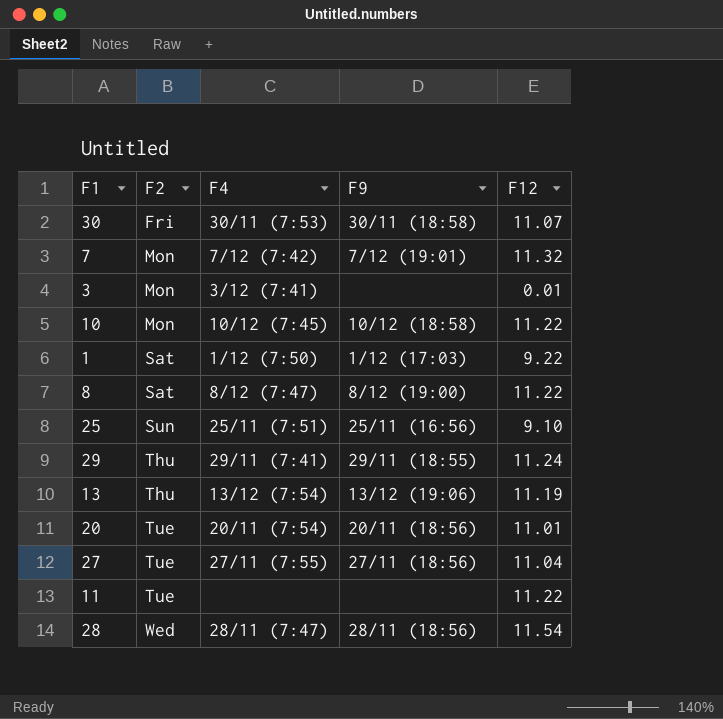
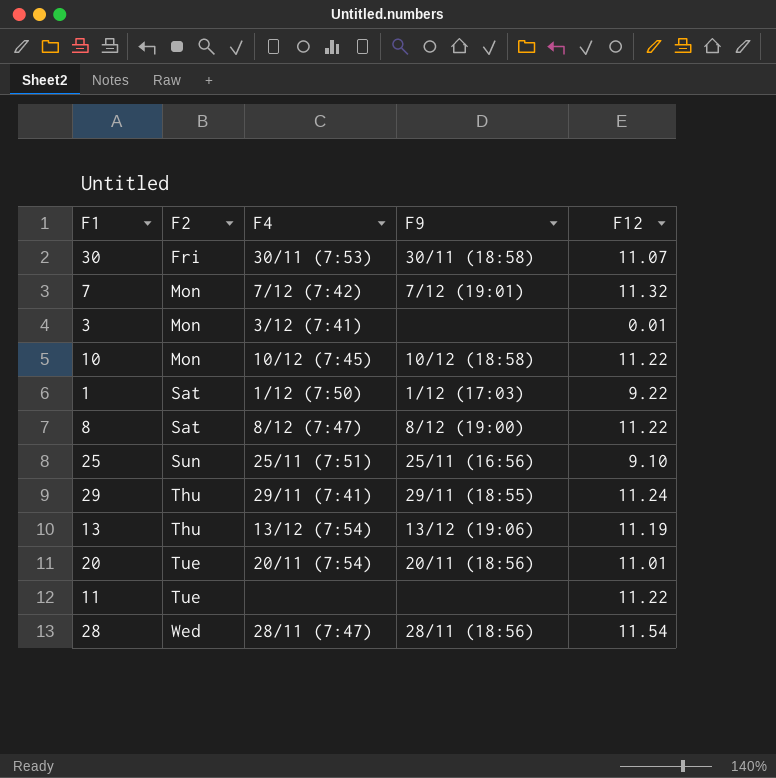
row 27: Tue | 27/11 (7:55) | 27/11 (18:56) | 11.04 -> none

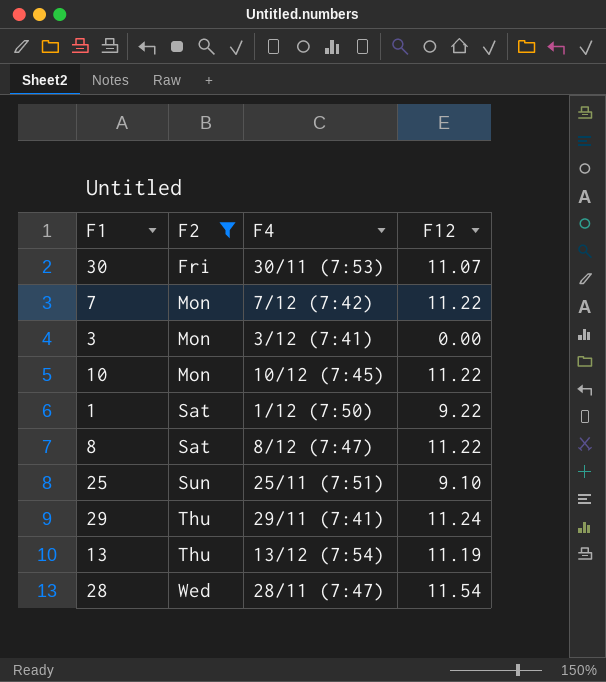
filter: none -> F2 != Tue
column F9 | position: 4 -> none
7 | F12: 11.32 -> 11.22
3 | F12: 0.01 -> 0.00

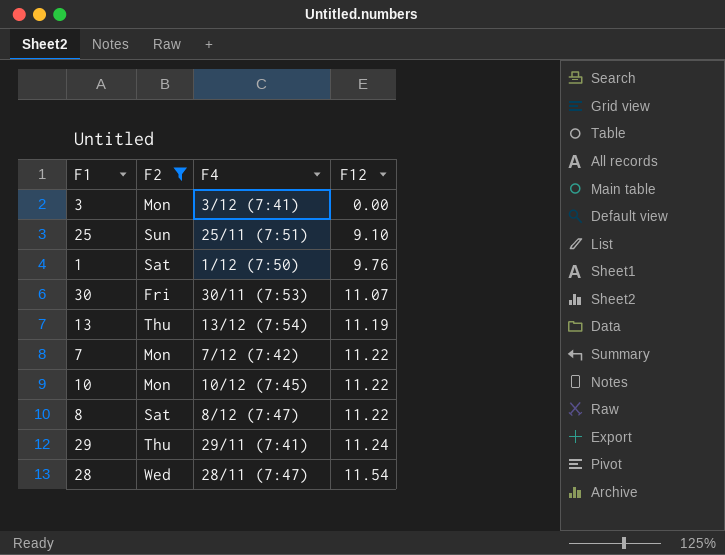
row order: F2 ascending -> F12 ascending
1 | F12: 9.22 -> 9.76

